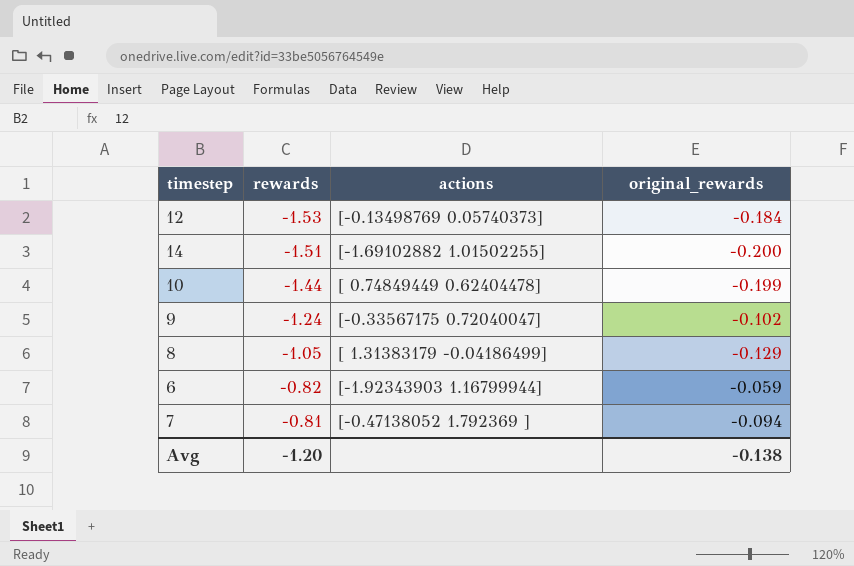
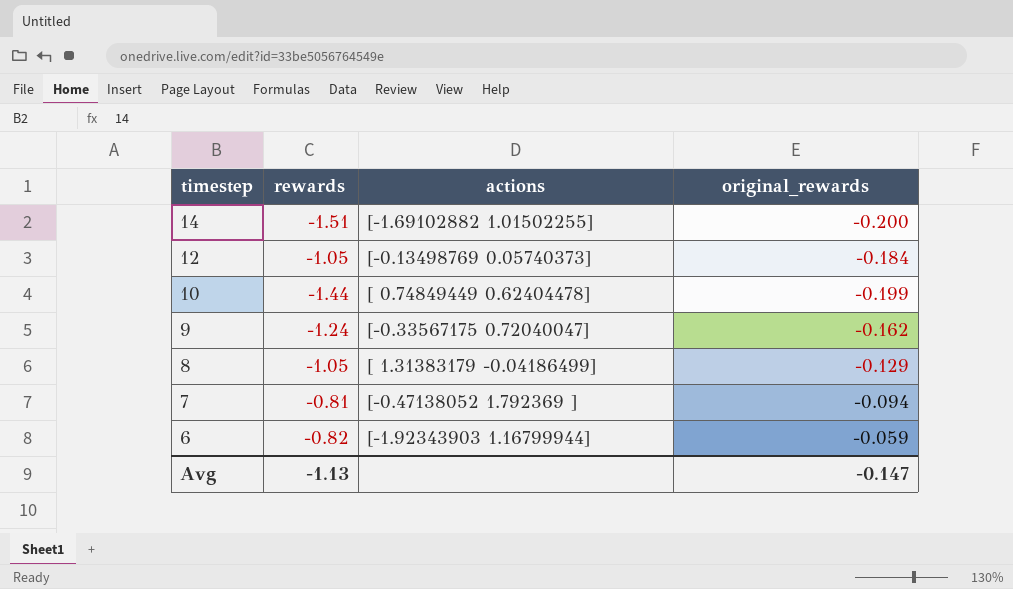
row order: rewards ascending -> timestep descending
12 | rewards: -1.53 -> -1.05
9 | original_rewards: -0.102 -> -0.162
Avg | rewards: -1.20 -> -1.13
Avg | original_rewards: -0.138 -> -0.147

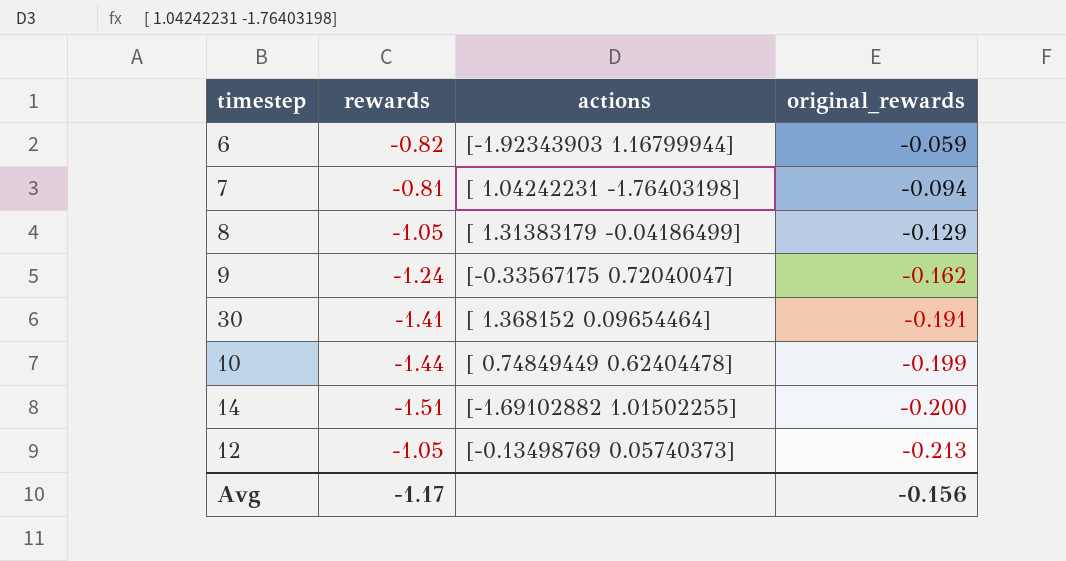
row order: timestep descending -> original_rewards descending
7 | actions: [-0.47138052 1.792369 ] -> [ 1.04242231 -1.76403198]
row 30: none -> -1.41 | [ 1.368152 0.09654464] | -0.191
12 | original_rewards: -0.184 -> -0.213
Avg | rewards: -1.13 -> -1.17
Avg | original_rewards: -0.147 -> -0.156

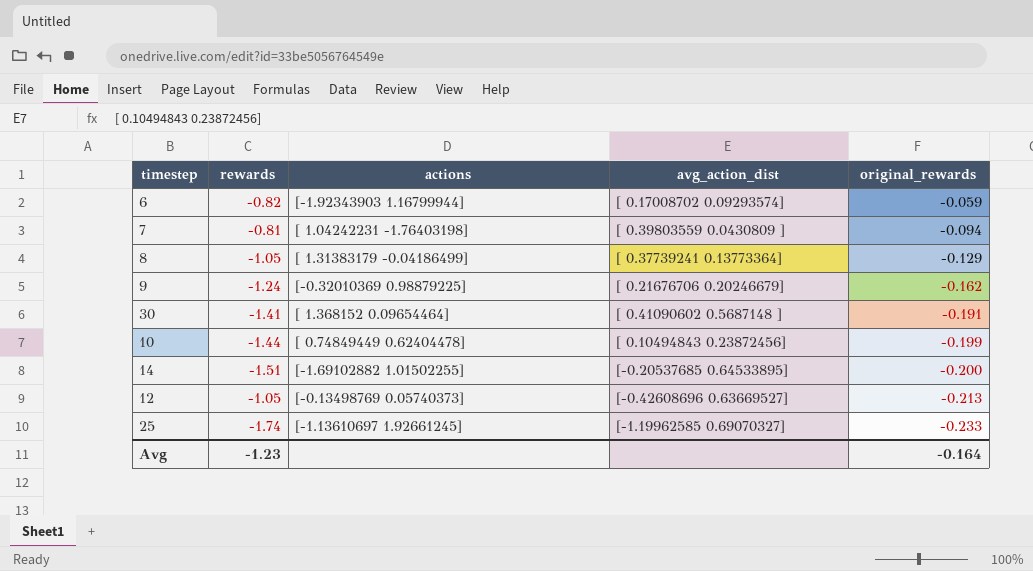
column avg_action_dist | position: none -> 4
9 | actions: [-0.33567175 0.72040047] -> [-0.32010369 0.98879225]
row 25: none -> -1.74 | [-1.13610697 1.92661245] | [-1.19962585 0.69070327] | -0.233
Avg | rewards: -1.17 -> -1.23
Avg | original_rewards: -0.156 -> -0.164

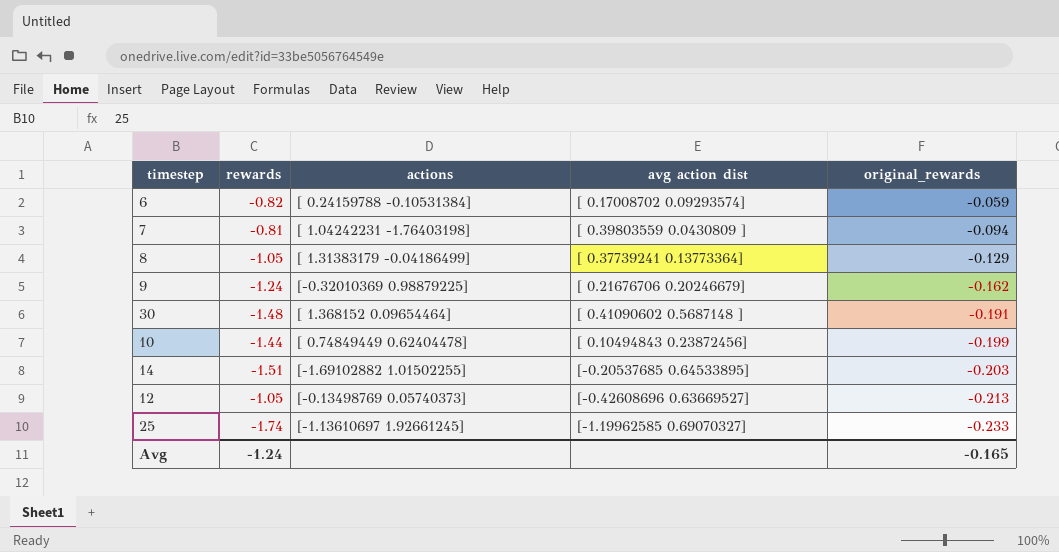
column name: avg_action_dist -> avg action dist
6 | actions: [-1.92343903 1.16799944] -> [ 0.24159788 -0.10531384]
30 | rewards: -1.41 -> -1.48
14 | original_rewards: -0.200 -> -0.203
Avg | rewards: -1.23 -> -1.24
Avg | original_rewards: -0.164 -> -0.165

